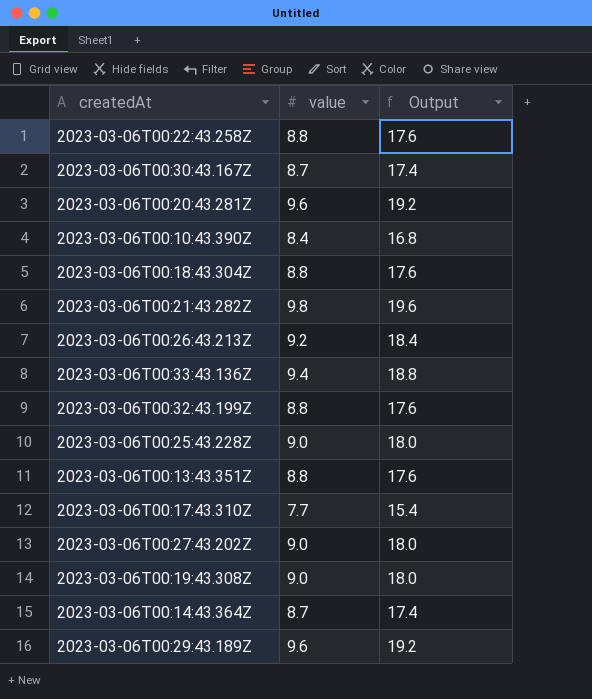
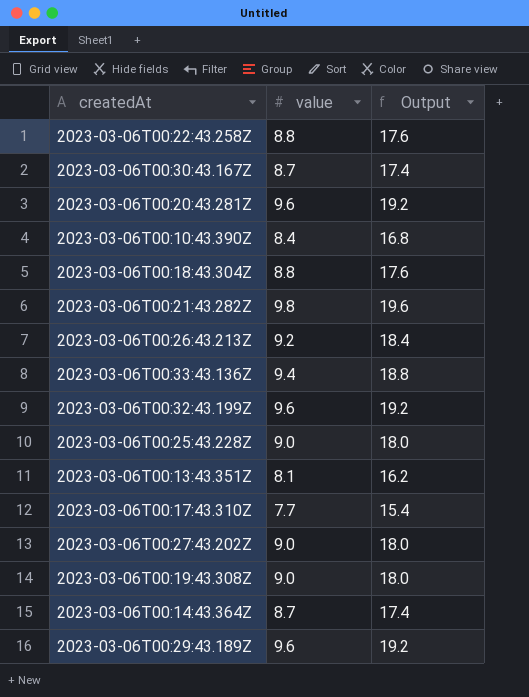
2023-03-06T00:32:43.199Z | value: 8.8 -> 9.6
2023-03-06T00:32:43.199Z | Output: 17.6 -> 19.2
2023-03-06T00:13:43.351Z | value: 8.8 -> 8.1
2023-03-06T00:13:43.351Z | Output: 17.6 -> 16.2

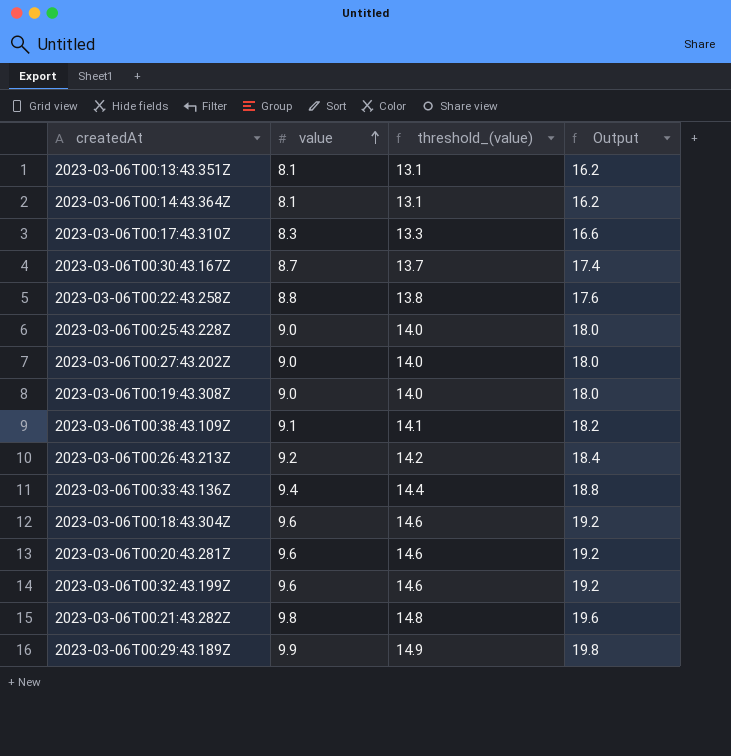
row order: none -> value ascending
column threshold_(value) | formula: none -> [value] + 5
row 2023-03-06T00:10:43.390Z: 8.4 | 16.8 -> none
2023-03-06T00:14:43.364Z | value: 8.7 -> 8.1
2023-03-06T00:14:43.364Z | Output: 17.4 -> 16.2
2023-03-06T00:17:43.310Z | value: 7.7 -> 8.3
2023-03-06T00:17:43.310Z | Output: 15.4 -> 16.6
row 2023-03-06T00:38:43.109Z: none -> 9.1 | 14.1 | 18.2
2023-03-06T00:18:43.304Z | value: 8.8 -> 9.6
2023-03-06T00:18:43.304Z | Output: 17.6 -> 19.2
2023-03-06T00:29:43.189Z | value: 9.6 -> 9.9
2023-03-06T00:29:43.189Z | Output: 19.2 -> 19.8

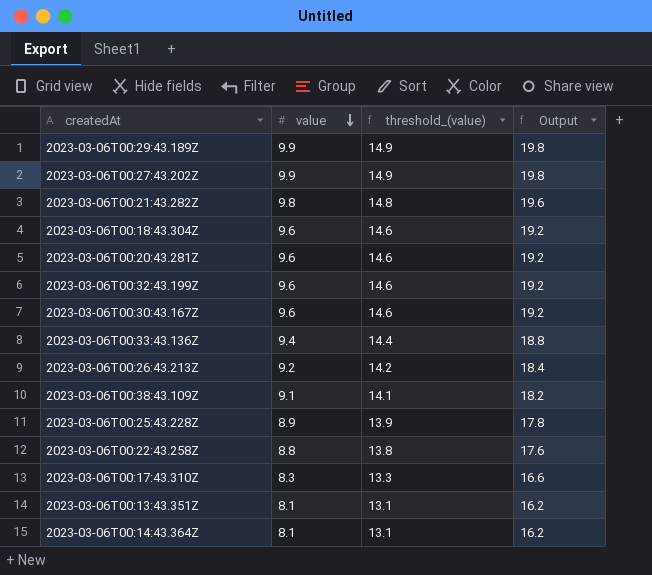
row order: value ascending -> value descending
row 2023-03-06T00:19:43.308Z: 9.0 | 14.0 | 18.0 -> none
2023-03-06T00:27:43.202Z | value: 9.0 -> 9.9
2023-03-06T00:27:43.202Z | threshold_(value): 14.0 -> 14.9
2023-03-06T00:27:43.202Z | Output: 18.0 -> 19.8
2023-03-06T00:30:43.167Z | value: 8.7 -> 9.6
2023-03-06T00:30:43.167Z | threshold_(value): 13.7 -> 14.6
2023-03-06T00:30:43.167Z | Output: 17.4 -> 19.2
2023-03-06T00:25:43.228Z | value: 9.0 -> 8.9
2023-03-06T00:25:43.228Z | threshold_(value): 14.0 -> 13.9
2023-03-06T00:25:43.228Z | Output: 18.0 -> 17.8

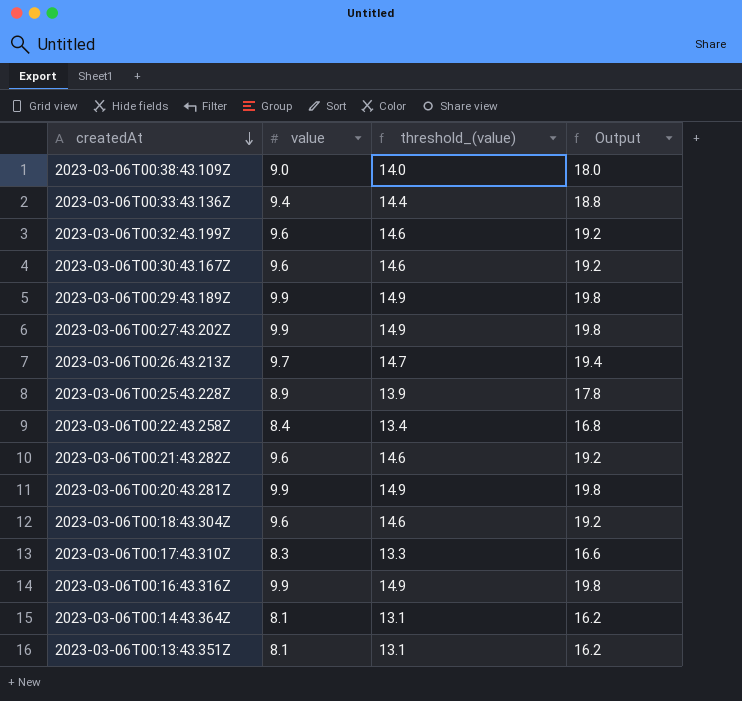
row order: value descending -> createdAt descending
2023-03-06T00:38:43.109Z | value: 9.1 -> 9.0
2023-03-06T00:38:43.109Z | threshold_(value): 14.1 -> 14.0
2023-03-06T00:38:43.109Z | Output: 18.2 -> 18.0
2023-03-06T00:26:43.213Z | value: 9.2 -> 9.7
2023-03-06T00:26:43.213Z | threshold_(value): 14.2 -> 14.7
2023-03-06T00:26:43.213Z | Output: 18.4 -> 19.4
2023-03-06T00:22:43.258Z | value: 8.8 -> 8.4
2023-03-06T00:22:43.258Z | threshold_(value): 13.8 -> 13.4
2023-03-06T00:22:43.258Z | Output: 17.6 -> 16.8
2023-03-06T00:21:43.282Z | value: 9.8 -> 9.6
2023-03-06T00:21:43.282Z | threshold_(value): 14.8 -> 14.6
2023-03-06T00:21:43.282Z | Output: 19.6 -> 19.2
2023-03-06T00:20:43.281Z | value: 9.6 -> 9.9
2023-03-06T00:20:43.281Z | threshold_(value): 14.6 -> 14.9
2023-03-06T00:20:43.281Z | Output: 19.2 -> 19.8
row 2023-03-06T00:16:43.316Z: none -> 9.9 | 14.9 | 19.8

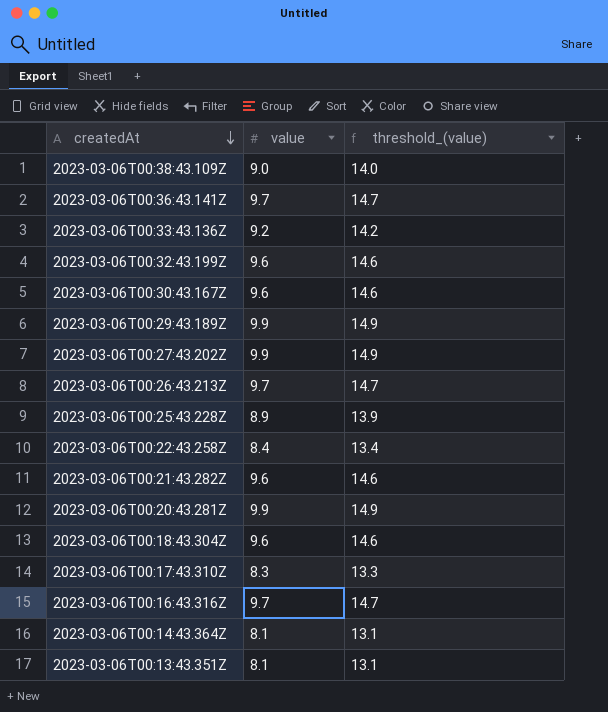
column Output | formula: [value] * 2 -> none
row 2023-03-06T00:36:43.141Z: none -> 9.7 | 14.7
2023-03-06T00:33:43.136Z | value: 9.4 -> 9.2
2023-03-06T00:33:43.136Z | threshold_(value): 14.4 -> 14.2
2023-03-06T00:16:43.316Z | value: 9.9 -> 9.7
2023-03-06T00:16:43.316Z | threshold_(value): 14.9 -> 14.7

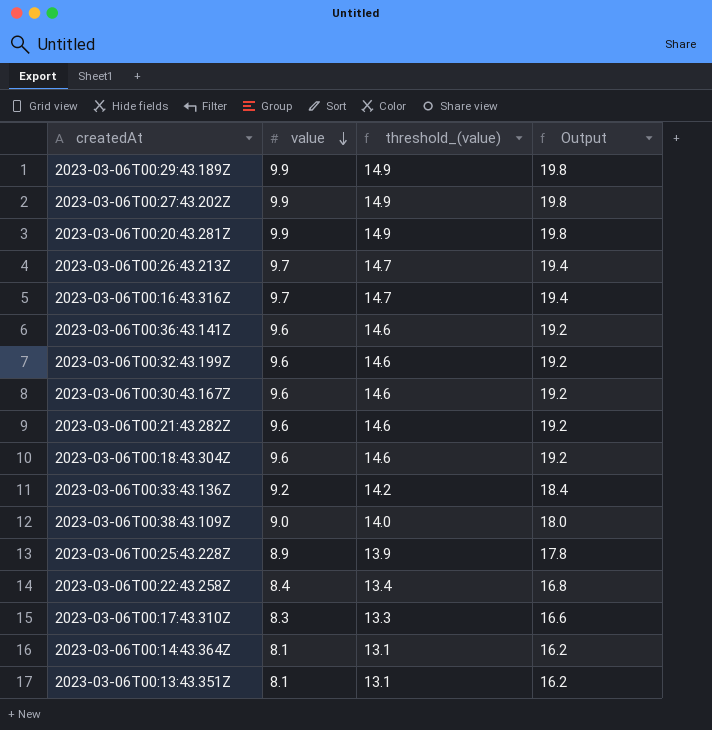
row order: createdAt descending -> value descending
column Output | formula: none -> [value] * 2
2023-03-06T00:36:43.141Z | value: 9.7 -> 9.6
2023-03-06T00:36:43.141Z | threshold_(value): 14.7 -> 14.6

